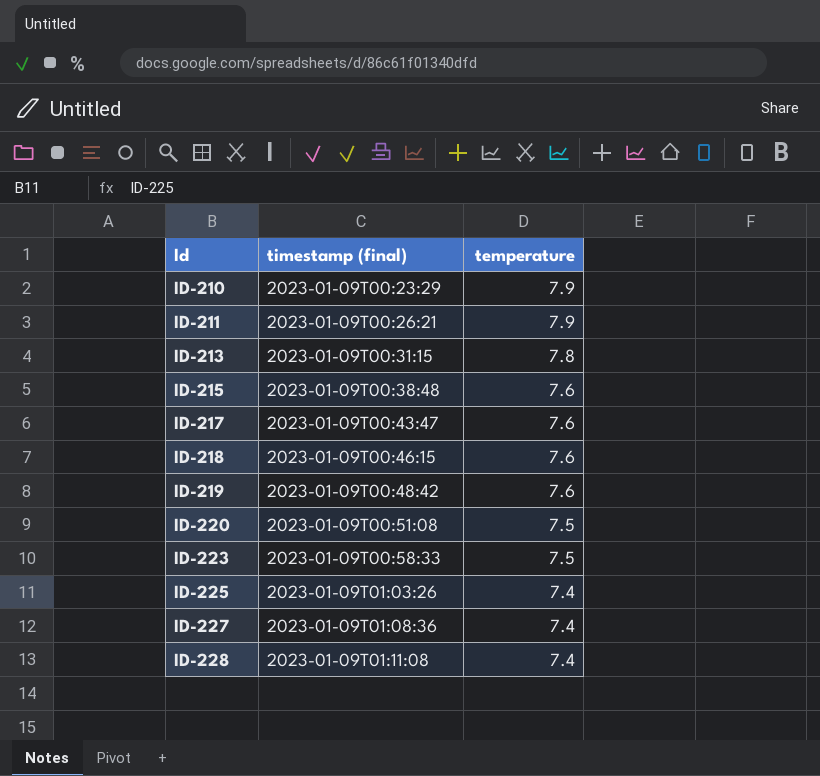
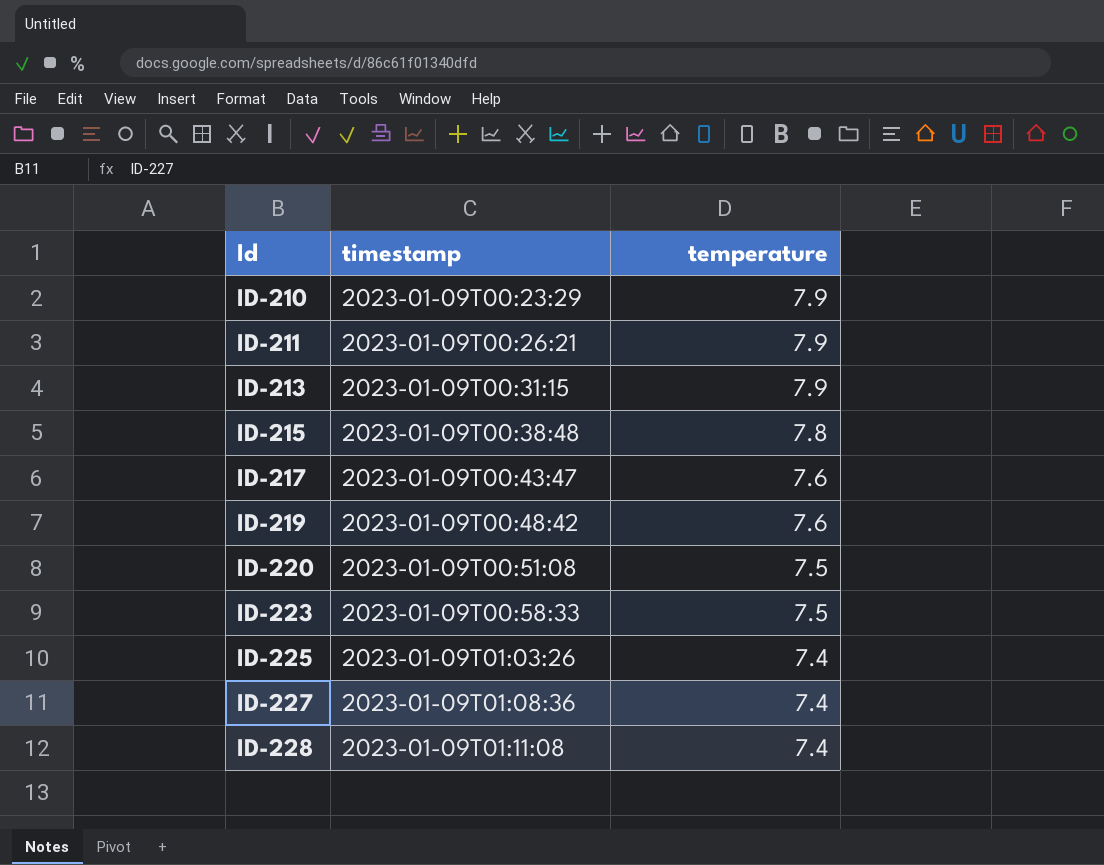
column name: timestamp (final) -> timestamp
row ID-218: 2023-01-09T00:46:15 | 7.6 -> none
ID-213 | temperature: 7.8 -> 7.9
ID-215 | temperature: 7.6 -> 7.8

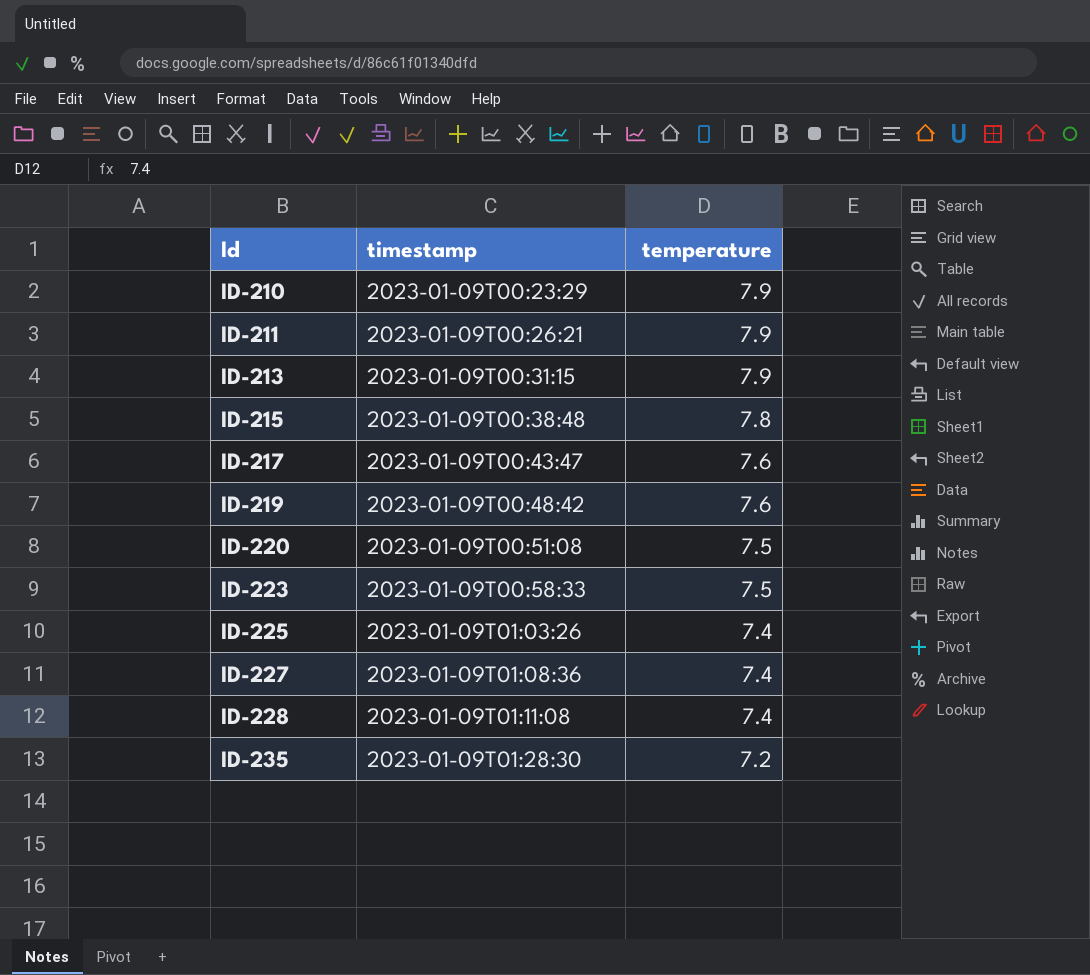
row ID-235: none -> 2023-01-09T01:28:30 | 7.2

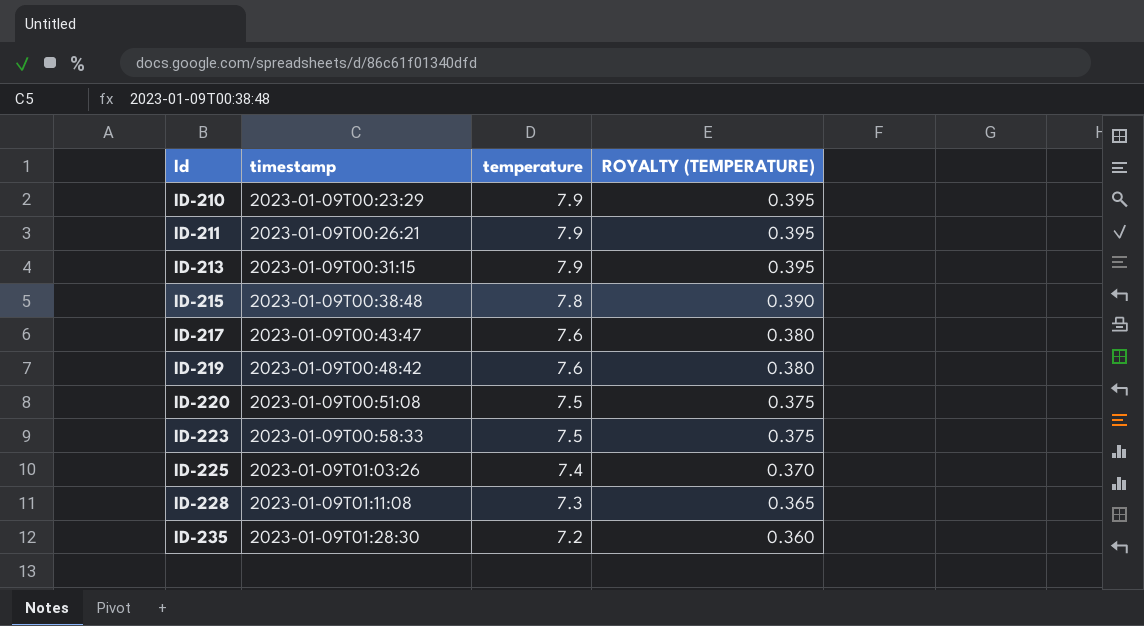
column ROYALTY (TEMPERATURE) | formula: none -> [temperature] * 0.05
row ID-227: 2023-01-09T01:08:36 | 7.4 -> none
ID-228 | temperature: 7.4 -> 7.3

